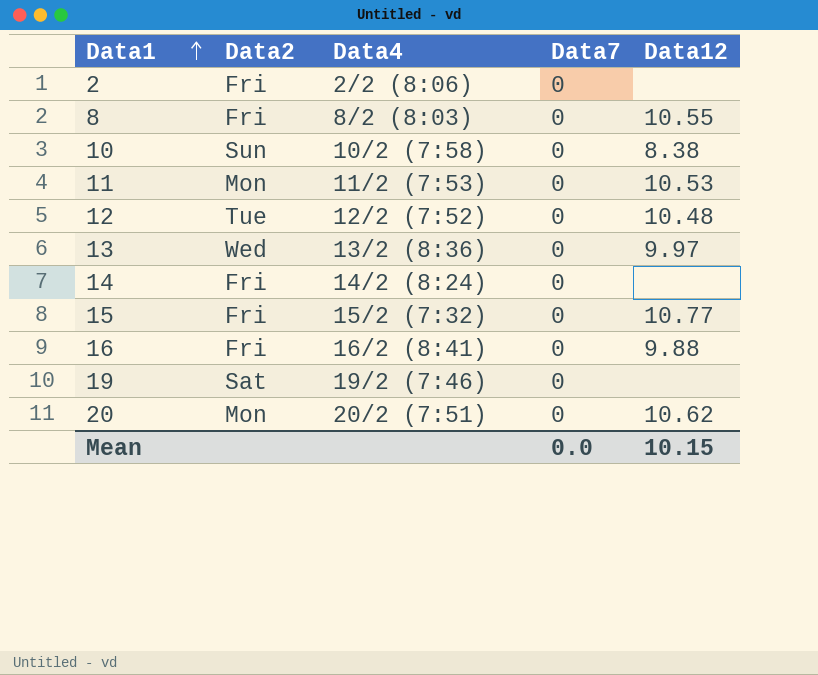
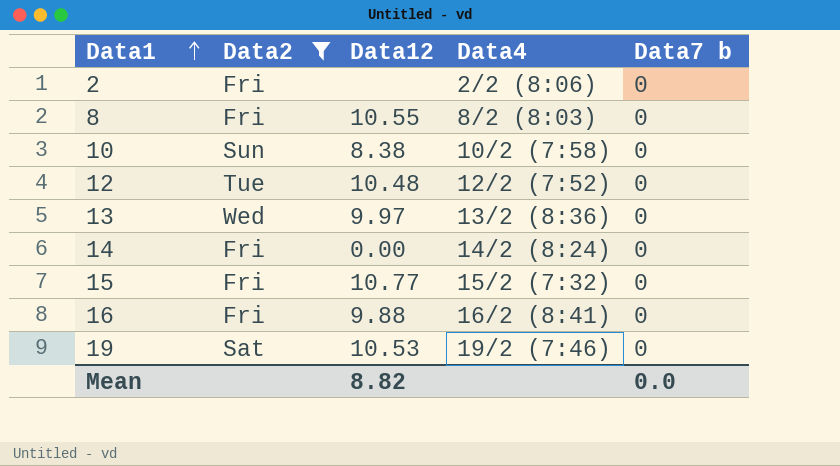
filter: none -> Data2 != Mon
column Data12 | position: 5 -> 3
column name: Data7 -> Data7 b
14 | Data12: none -> 0.00
19 | Data12: none -> 10.53
Mean | Data12: 10.15 -> 8.82

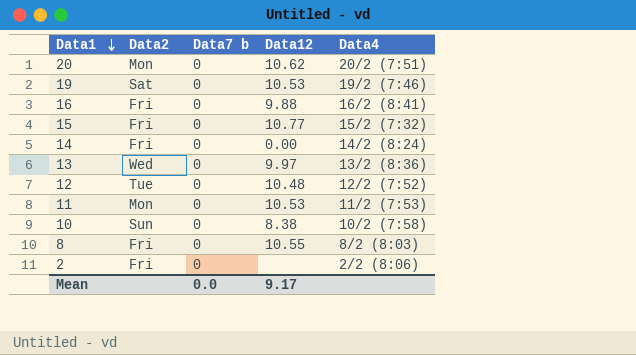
filter: Data2 != Mon -> none
row order: Data1 ascending -> Data1 descending
column Data7 b | position: 5 -> 3
Mean | Data12: 8.82 -> 9.17

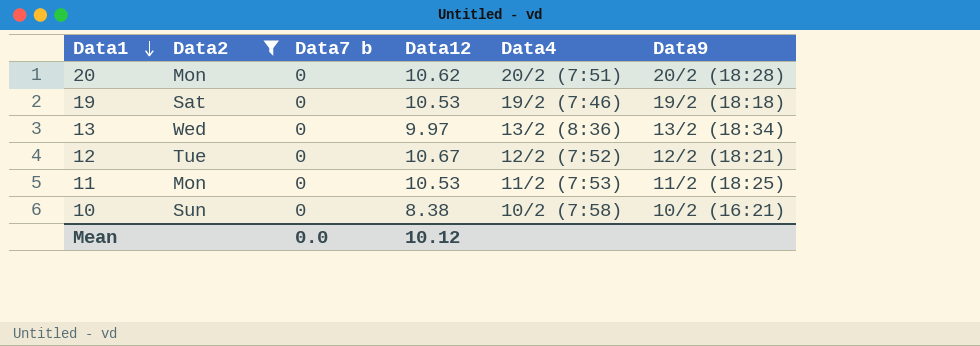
filter: none -> Data2 != Fri
column Data9 | position: none -> 6
12 | Data12: 10.48 -> 10.67
Mean | Data12: 9.17 -> 10.12

